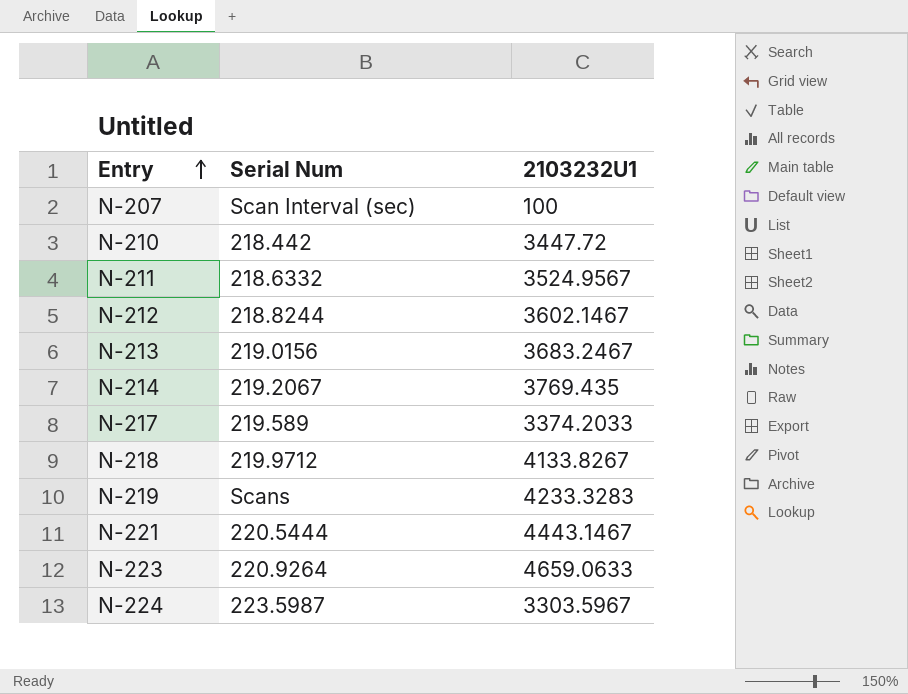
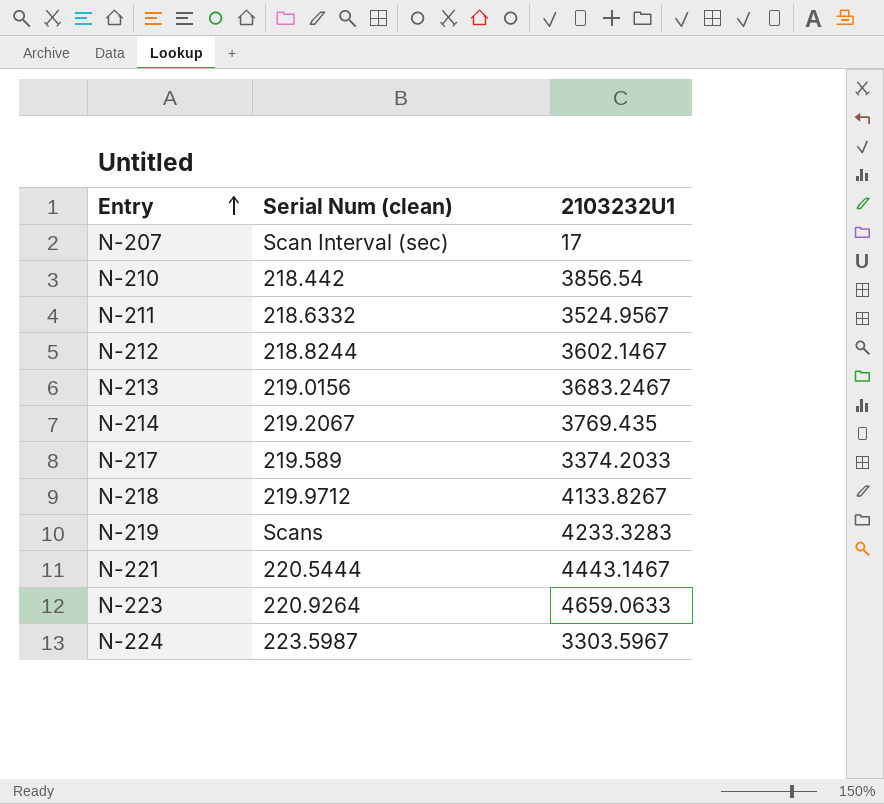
column name: Serial Num -> Serial Num (clean)
N-207 | 2103232U1: 100 -> 17
N-210 | 2103232U1: 3447.72 -> 3856.54

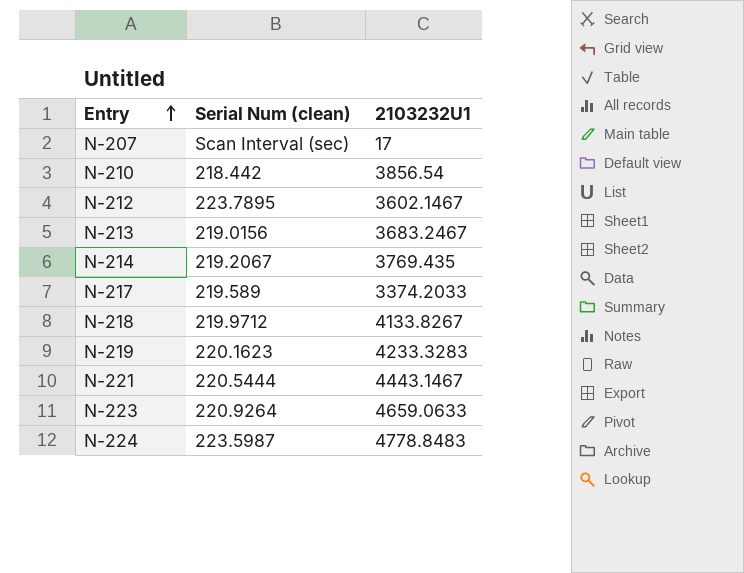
row N-211: 218.6332 | 3524.9567 -> none
N-212 | Serial Num (clean): 218.8244 -> 223.7895
N-219 | Serial Num (clean): Scans -> 220.1623
N-224 | 2103232U1: 3303.5967 -> 4778.8483

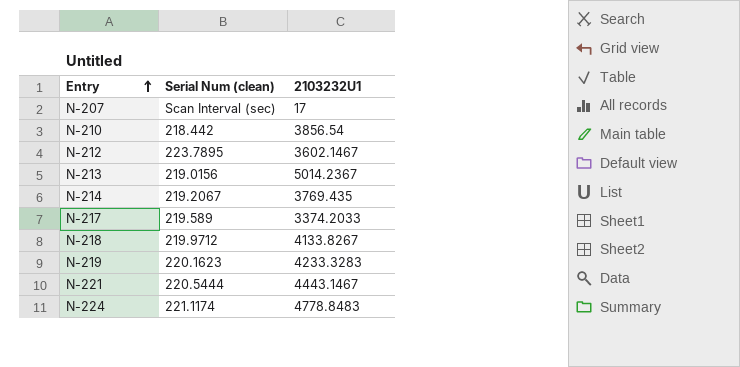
row N-223: 220.9264 | 4659.0633 -> none
N-213 | 2103232U1: 3683.2467 -> 5014.2367
N-224 | Serial Num (clean): 223.5987 -> 221.1174

